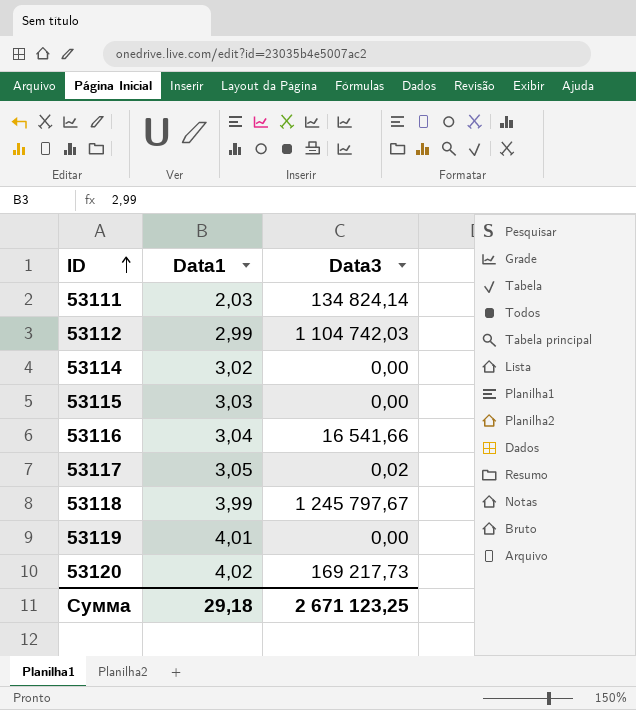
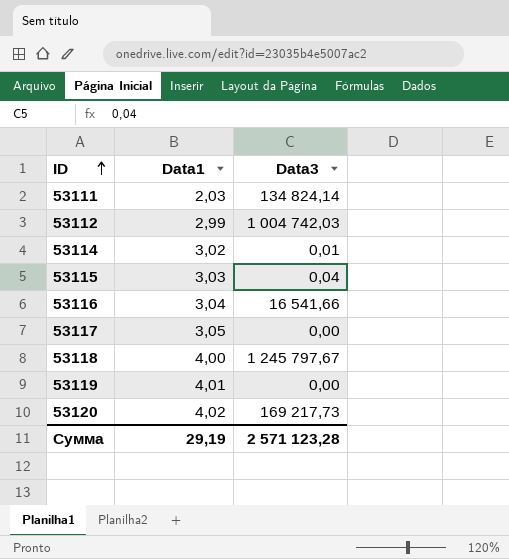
53112 | Data3: 1 104 742,03 -> 1 004 742,03
53114 | Data3: 0,00 -> 0,01
53115 | Data3: 0,00 -> 0,04
53117 | Data3: 0,02 -> 0,00
53118 | Data1: 3,99 -> 4,00
Сумма | Data1: 29,18 -> 29,19
Сумма | Data3: 2 671 123,25 -> 2 571 123,28

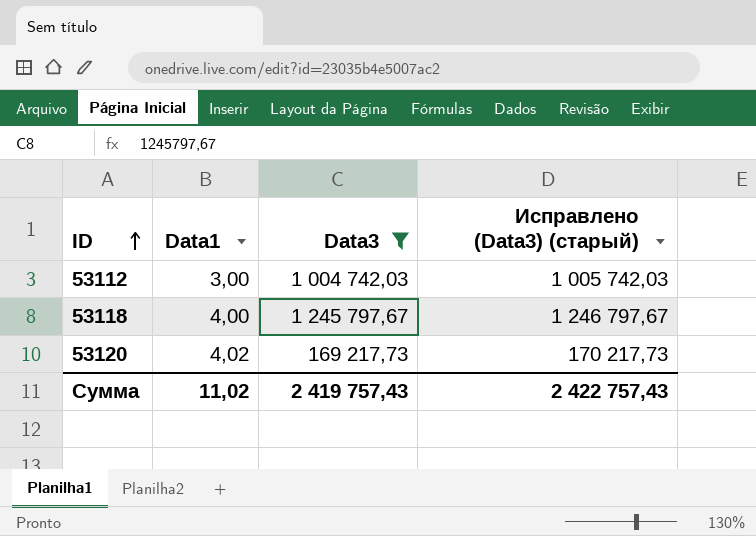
filter: none -> Data3 >= 169 217,73
column Исправлено (Data3) (старый) | formula: none -> [Data3] + 1000
53112 | Data1: 2,99 -> 3,00
Сумма | Data1: 29,19 -> 11,02
Сумма | Data3: 2 571 123,28 -> 2 419 757,43

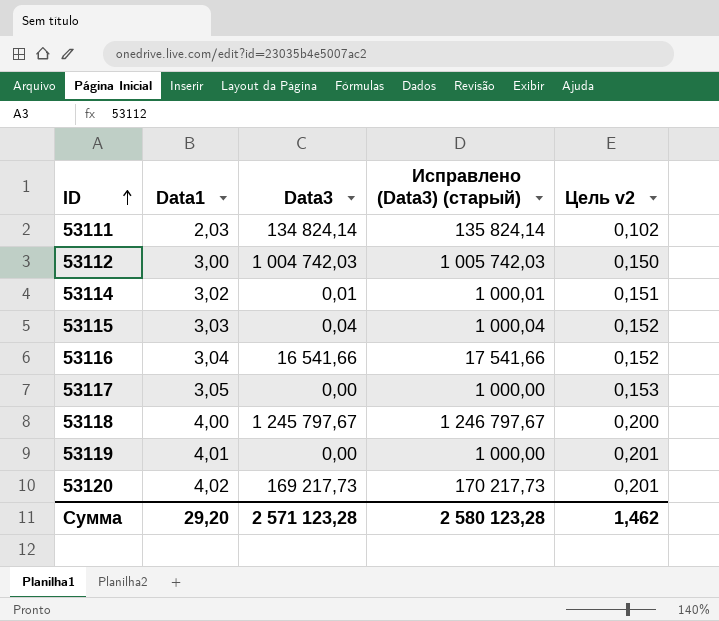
filter: Data3 >= 169 217,73 -> none
column Цель v2 | formula: none -> [Data1] * 0,05
Сумма | Data1: 11,02 -> 29,20
Сумма | Data3: 2 419 757,43 -> 2 571 123,28
Сумма | Исправлено (Data3) (старый): 2 422 757,43 -> 2 580 123,28

